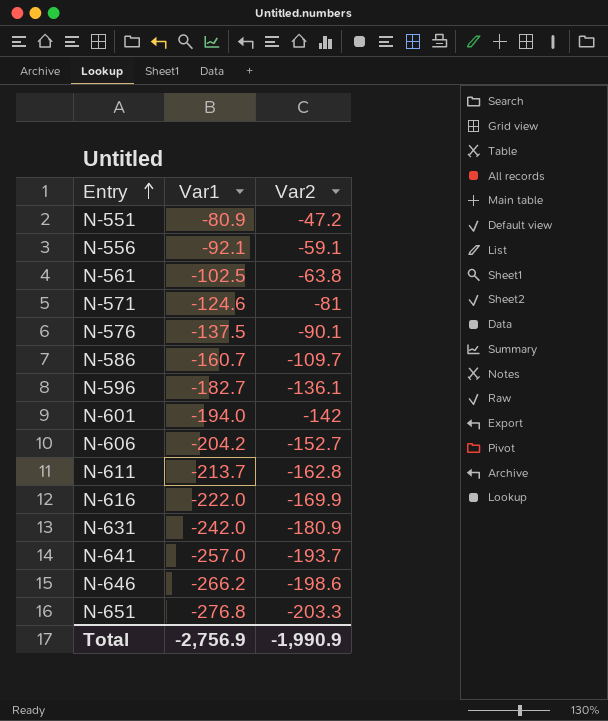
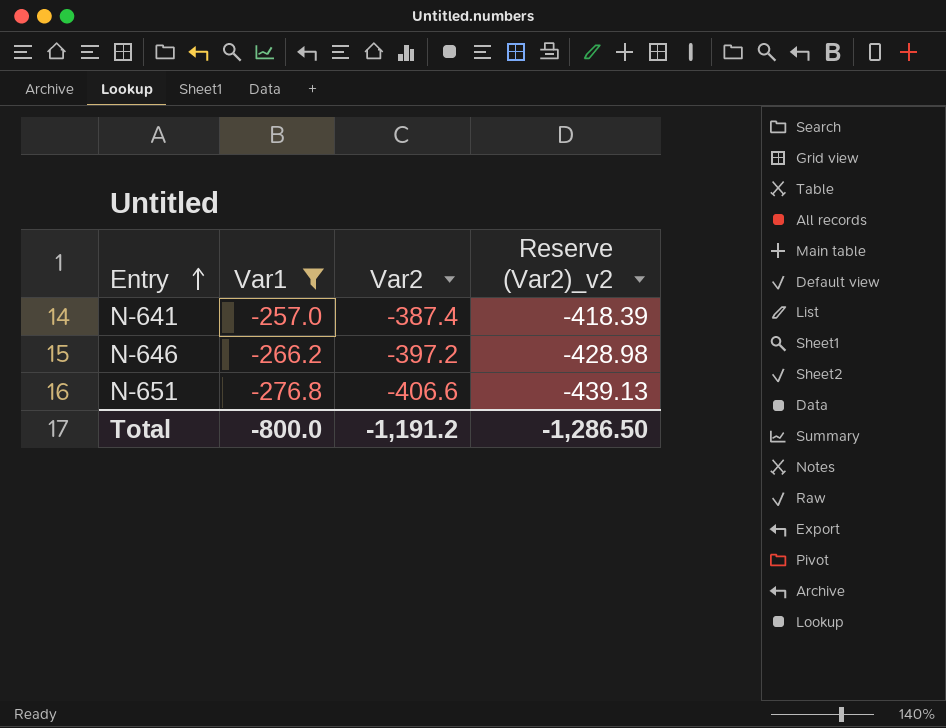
filter: none -> Var1 <= -257.0
column Reserve (Var2)_v2 | formula: none -> [Var2] * 1.08
N-641 | Var2: -193.7 -> -387.4
N-646 | Var2: -198.6 -> -397.2
N-651 | Var2: -203.3 -> -406.6
Total | Var1: -2,756.9 -> -800.0
Total | Var2: -1,990.9 -> -1,191.2

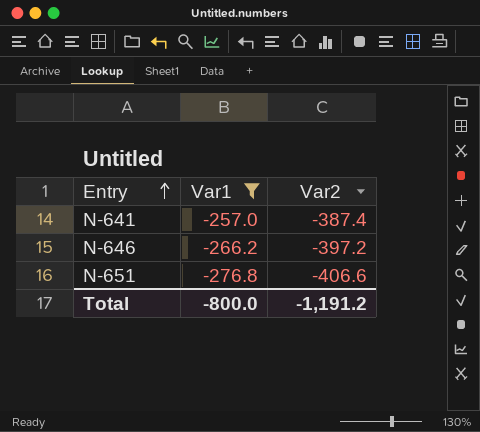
column Reserve (Var2)_v2 | formula: [Var2] * 1.08 -> none

